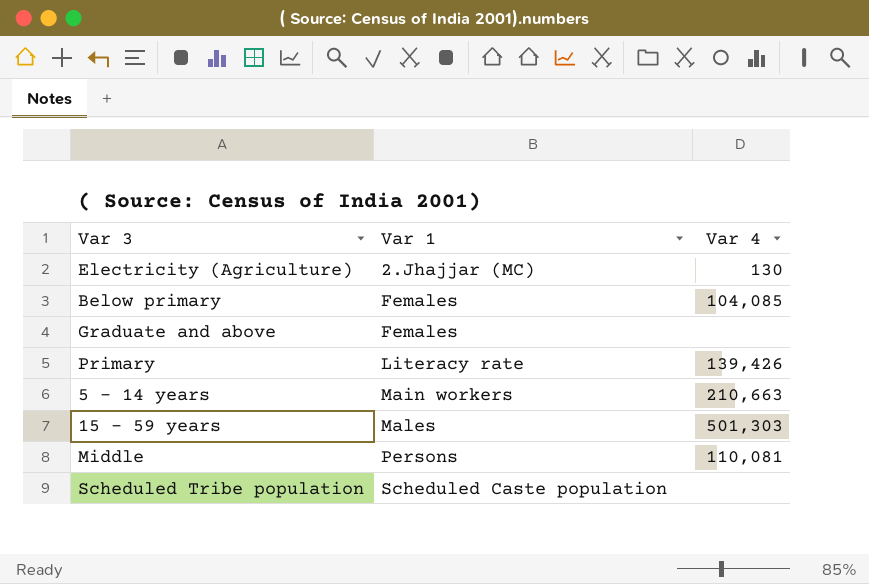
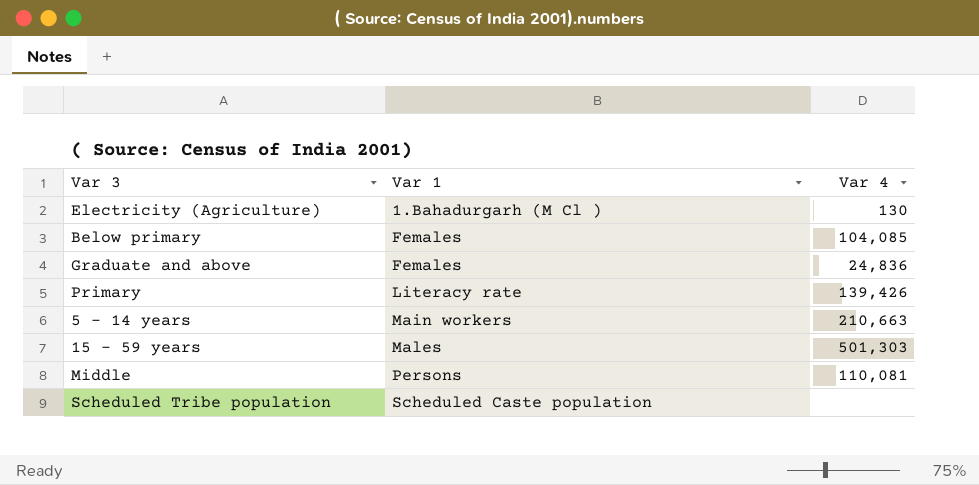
Electricity (Agriculture) | Var 1: 2.Jhajjar (MC) -> 1.Bahadurgarh (M Cl )
Graduate and above | Var 4: none -> 24,836

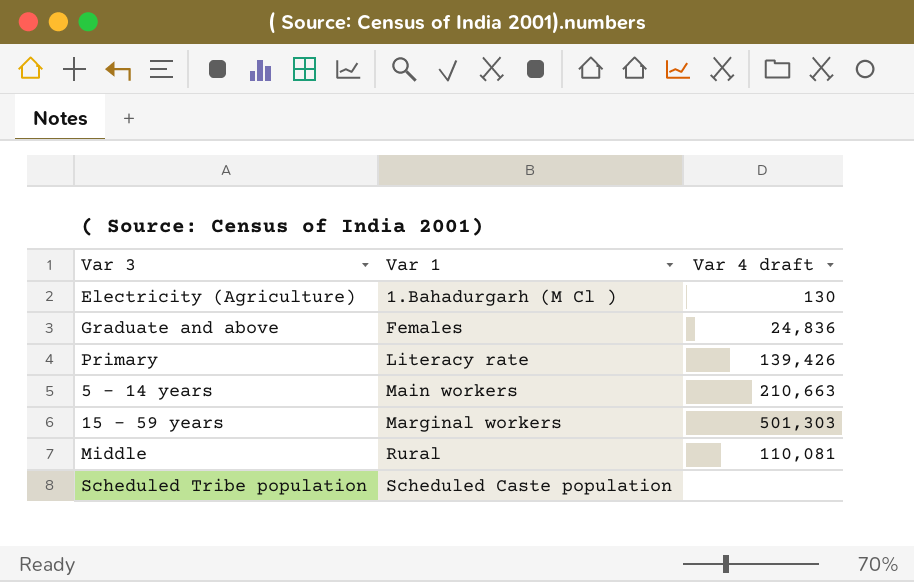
column name: Var 4 -> Var 4 draft
row Below primary: Females | 104,085 -> none
15 - 59 years | Var 1: Males -> Marginal workers
Middle | Var 1: Persons -> Rural

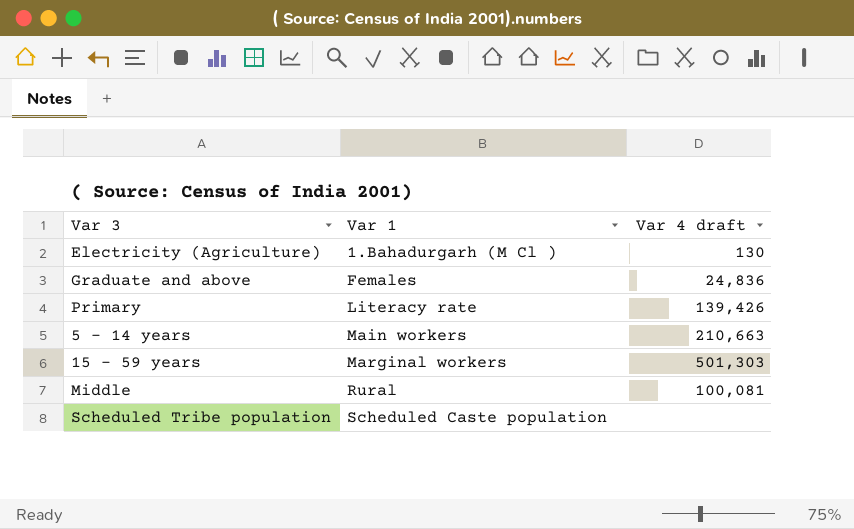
Middle | Var 4 draft: 110,081 -> 100,081

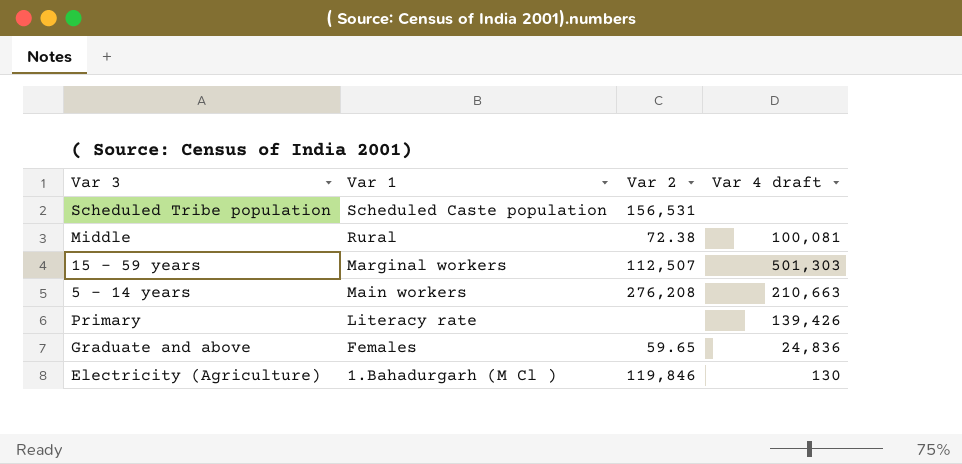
row order: Var 1 ascending -> Var 1 descending
column Var 2 | position: none -> 3

